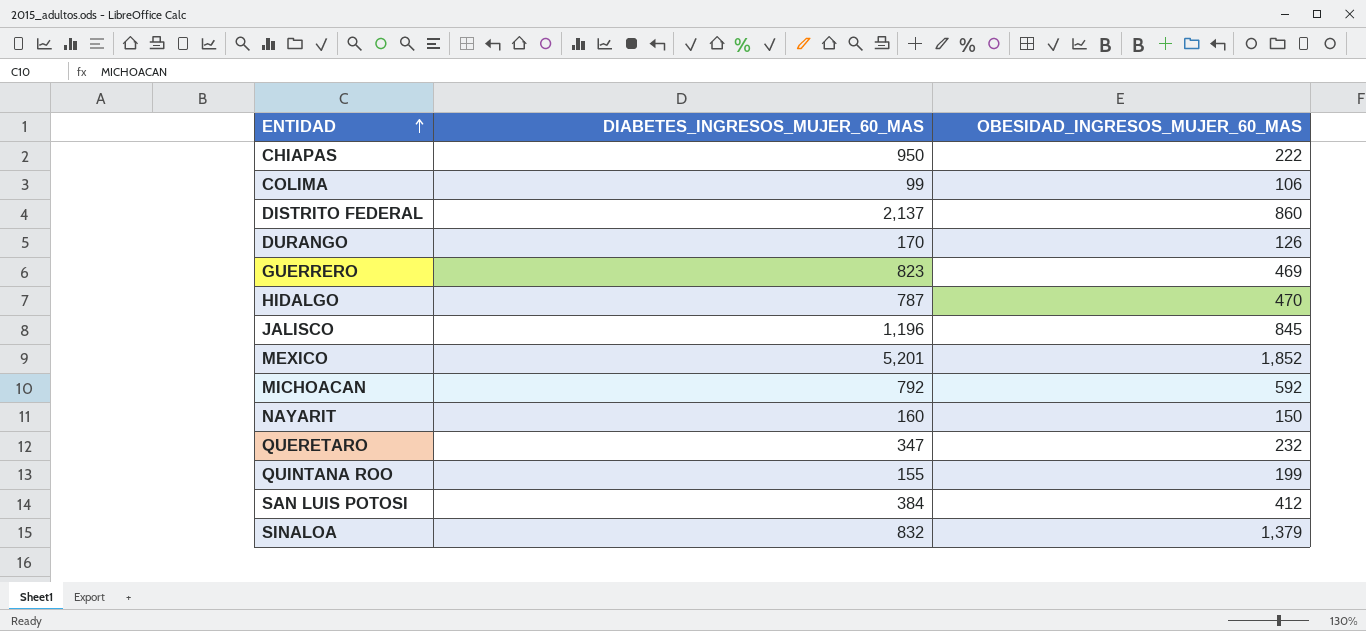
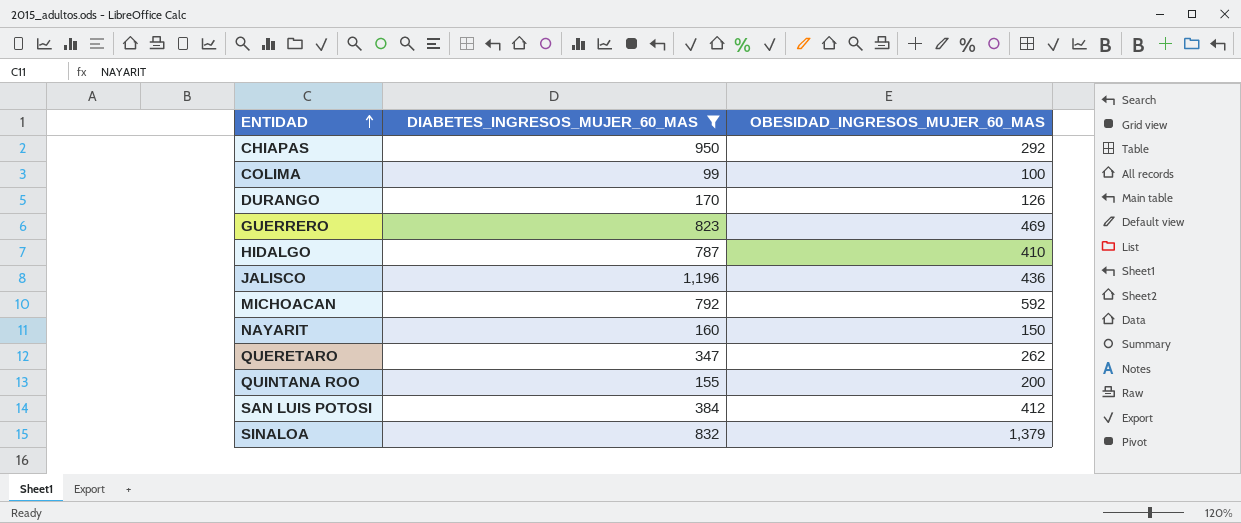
filter: none -> DIABETES_INGRESOS_MUJER_60_MAS <= 1,196
CHIAPAS | OBESIDAD_INGRESOS_MUJER_60_MAS: 222 -> 292
COLIMA | OBESIDAD_INGRESOS_MUJER_60_MAS: 106 -> 100
HIDALGO | OBESIDAD_INGRESOS_MUJER_60_MAS: 470 -> 410
JALISCO | OBESIDAD_INGRESOS_MUJER_60_MAS: 845 -> 436
QUERETARO | OBESIDAD_INGRESOS_MUJER_60_MAS: 232 -> 262
QUINTANA ROO | OBESIDAD_INGRESOS_MUJER_60_MAS: 199 -> 200

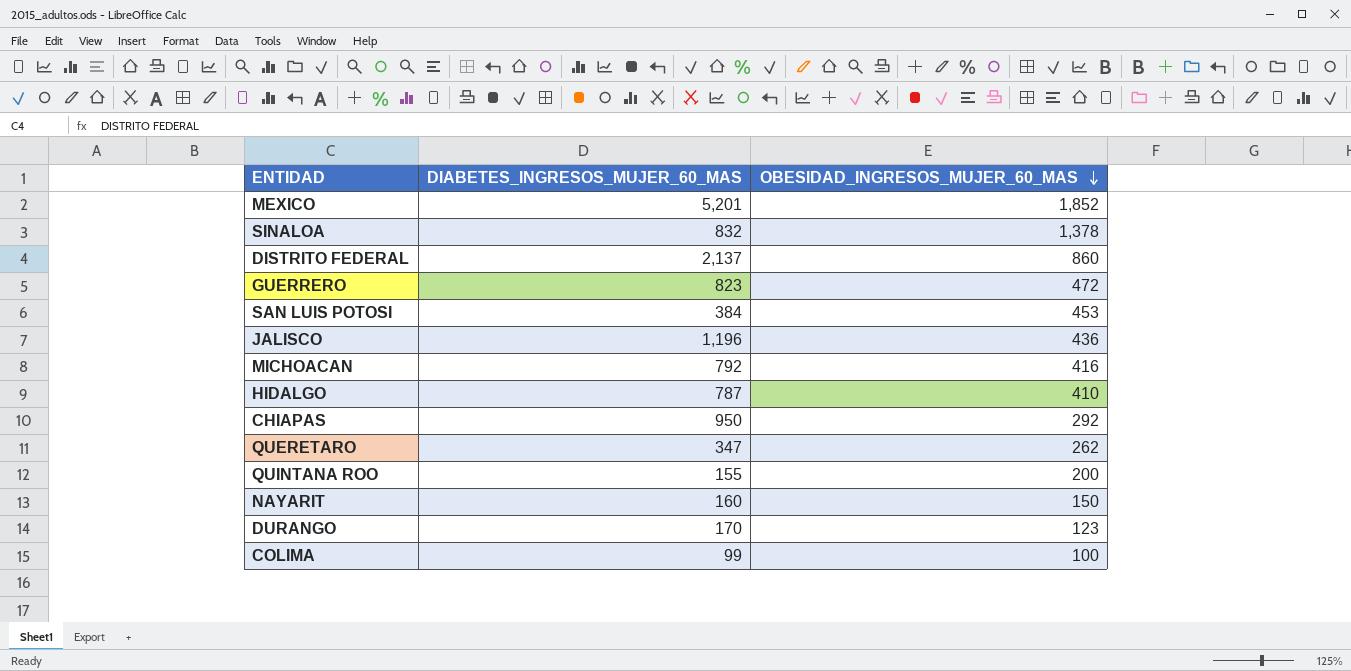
filter: DIABETES_INGRESOS_MUJER_60_MAS <= 1,196 -> none
row order: ENTIDAD ascending -> OBESIDAD_INGRESOS_MUJER_60_MAS descending
SINALOA | OBESIDAD_INGRESOS_MUJER_60_MAS: 1,379 -> 1,378
GUERRERO | OBESIDAD_INGRESOS_MUJER_60_MAS: 469 -> 472
SAN LUIS POTOSI | OBESIDAD_INGRESOS_MUJER_60_MAS: 412 -> 453
MICHOACAN | OBESIDAD_INGRESOS_MUJER_60_MAS: 592 -> 416
DURANGO | OBESIDAD_INGRESOS_MUJER_60_MAS: 126 -> 123

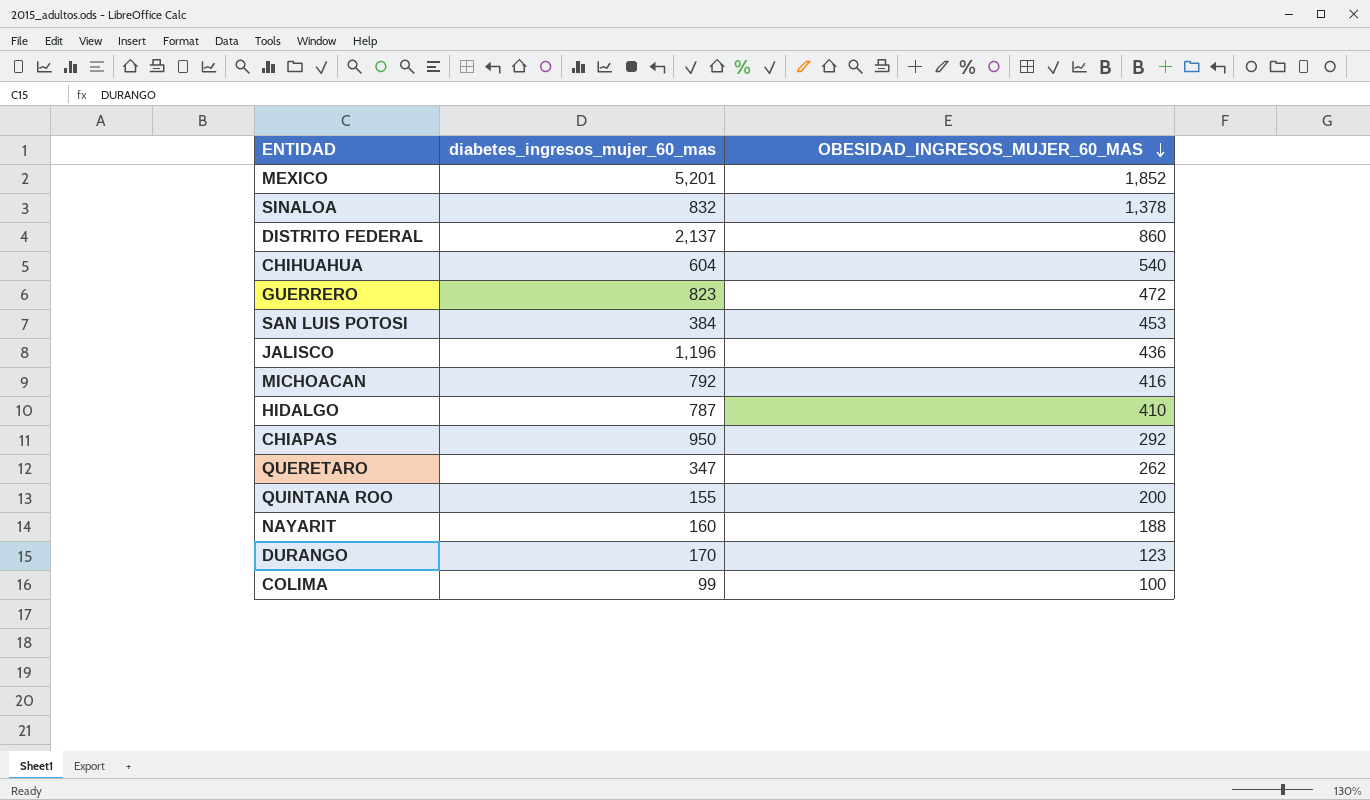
column name: DIABETES_INGRESOS_MUJER_60_MAS -> diabetes_ingresos_mujer_60_mas
row CHIHUAHUA: none -> 604 | 540
NAYARIT | OBESIDAD_INGRESOS_MUJER_60_MAS: 150 -> 188

